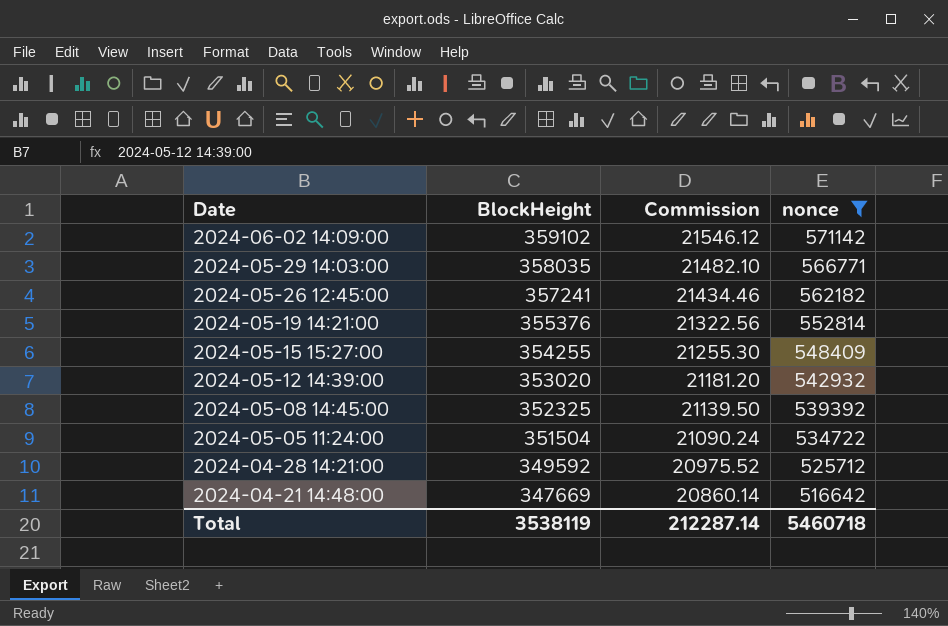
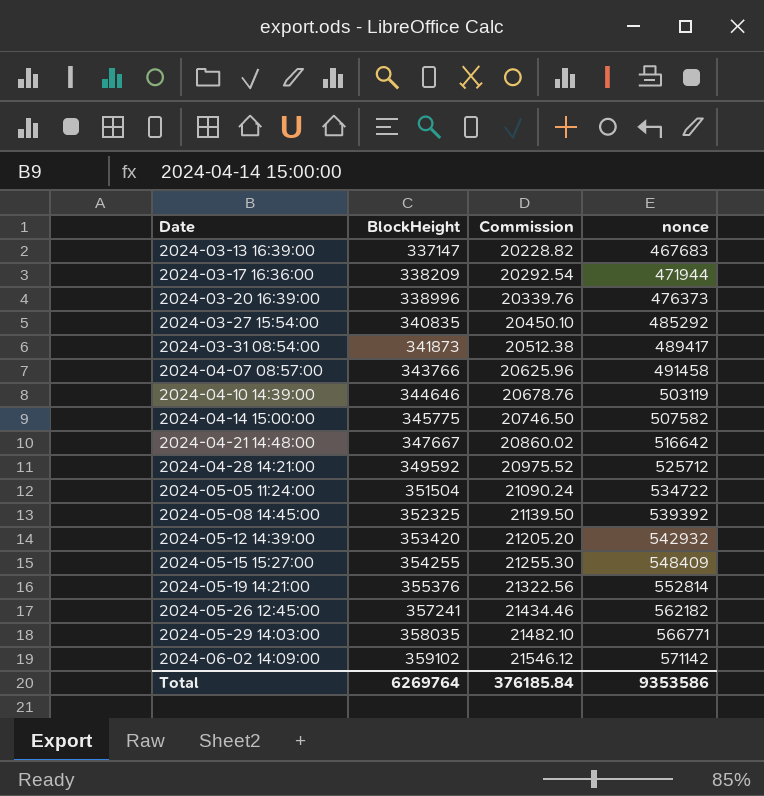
filter: nonce >= 516642 -> none
row order: Date descending -> Date ascending
2024-04-21 14:48:00 | BlockHeight: 347669 -> 347667
2024-04-21 14:48:00 | Commission: 20860.14 -> 20860.02
2024-05-12 14:39:00 | BlockHeight: 353020 -> 353420
2024-05-12 14:39:00 | Commission: 21181.20 -> 21205.20
Total | BlockHeight: 3538119 -> 6269764
Total | Commission: 212287.14 -> 376185.84
Total | nonce: 5460718 -> 9353586

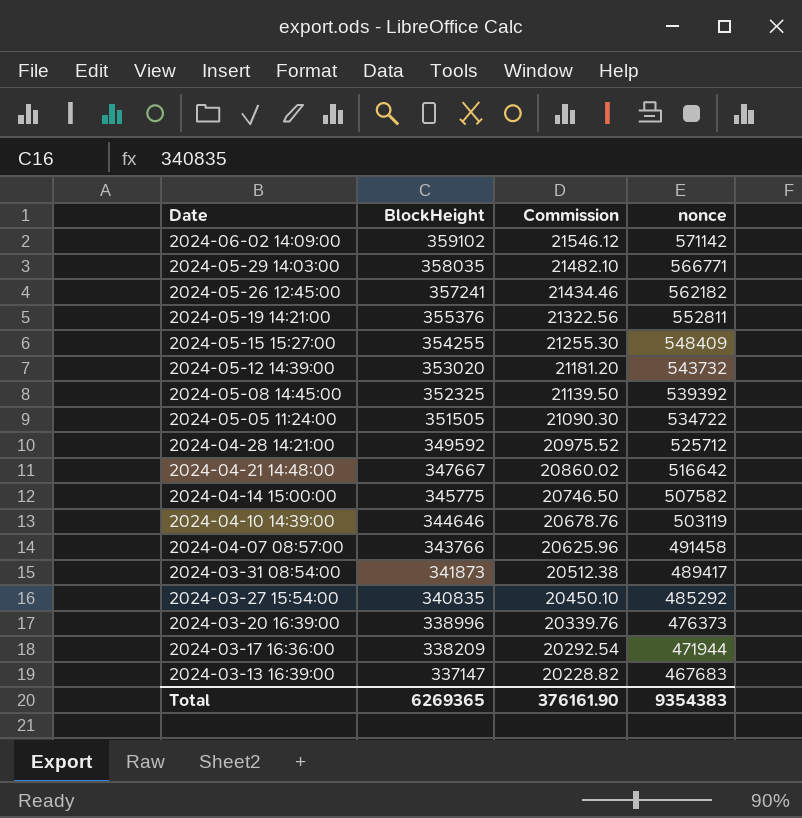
row order: Date ascending -> Date descending
2024-05-19 14:21:00 | nonce: 552814 -> 552811
2024-05-12 14:39:00 | BlockHeight: 353420 -> 353020
2024-05-12 14:39:00 | Commission: 21205.20 -> 21181.20
2024-05-12 14:39:00 | nonce: 542932 -> 543732
2024-05-05 11:24:00 | BlockHeight: 351504 -> 351505
2024-05-05 11:24:00 | Commission: 21090.24 -> 21090.30
Total | BlockHeight: 6269764 -> 6269365
Total | Commission: 376185.84 -> 376161.90
Total | nonce: 9353586 -> 9354383

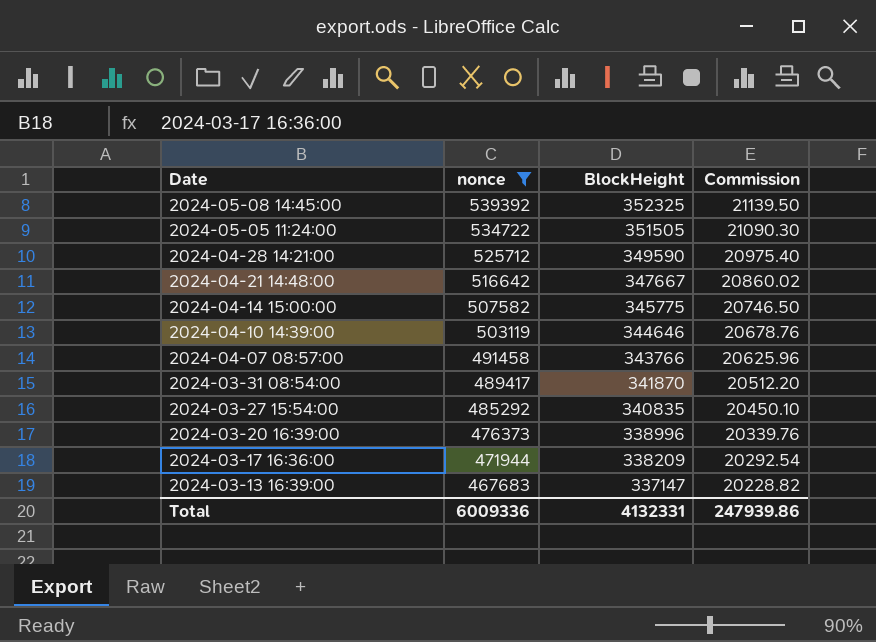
filter: none -> nonce <= 539392
column nonce | position: 4 -> 2
2024-04-28 14:21:00 | BlockHeight: 349592 -> 349590
2024-04-28 14:21:00 | Commission: 20975.52 -> 20975.40
2024-03-31 08:54:00 | BlockHeight: 341873 -> 341870
2024-03-31 08:54:00 | Commission: 20512.38 -> 20512.20
Total | nonce: 9354383 -> 6009336
Total | BlockHeight: 6269365 -> 4132331
Total | Commission: 376161.90 -> 247939.86

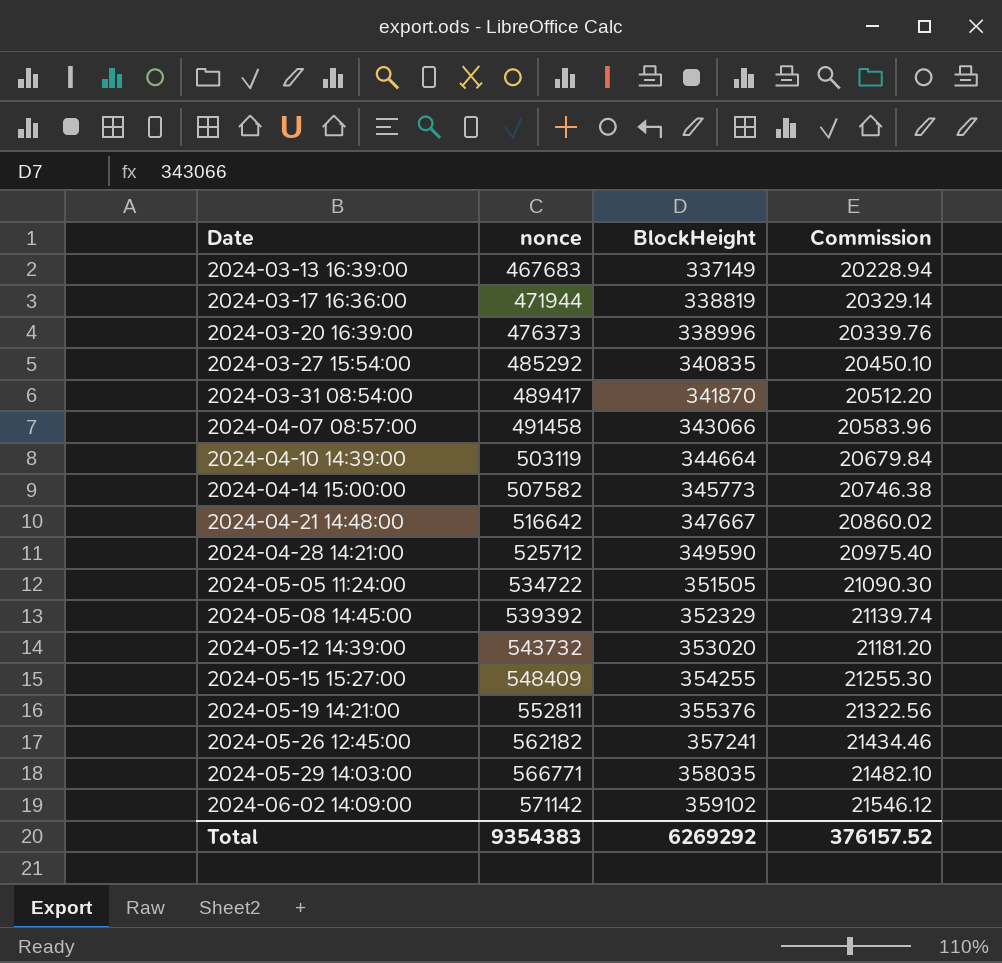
filter: nonce <= 539392 -> none
row order: Date descending -> Date ascending
2024-03-13 16:39:00 | BlockHeight: 337147 -> 337149
2024-03-13 16:39:00 | Commission: 20228.82 -> 20228.94
2024-03-17 16:36:00 | BlockHeight: 338209 -> 338819
2024-03-17 16:36:00 | Commission: 20292.54 -> 20329.14
2024-04-07 08:57:00 | BlockHeight: 343766 -> 343066
2024-04-07 08:57:00 | Commission: 20625.96 -> 20583.96
2024-04-10 14:39:00 | BlockHeight: 344646 -> 344664
2024-04-10 14:39:00 | Commission: 20678.76 -> 20679.84
2024-04-14 15:00:00 | BlockHeight: 345775 -> 345773
2024-04-14 15:00:00 | Commission: 20746.50 -> 20746.38
2024-05-08 14:45:00 | BlockHeight: 352325 -> 352329
2024-05-08 14:45:00 | Commission: 21139.50 -> 21139.74
Total | nonce: 6009336 -> 9354383
Total | BlockHeight: 4132331 -> 6269292
Total | Commission: 247939.86 -> 376157.52

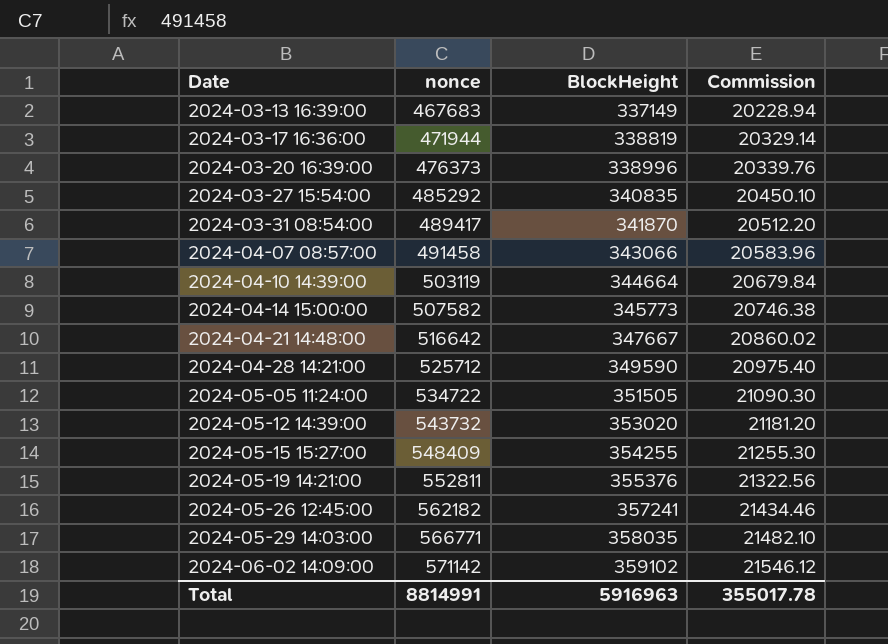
row 2024-05-08 14:45:00: 539392 | 352329 | 21139.74 -> none
Total | nonce: 9354383 -> 8814991
Total | BlockHeight: 6269292 -> 5916963
Total | Commission: 376157.52 -> 355017.78

